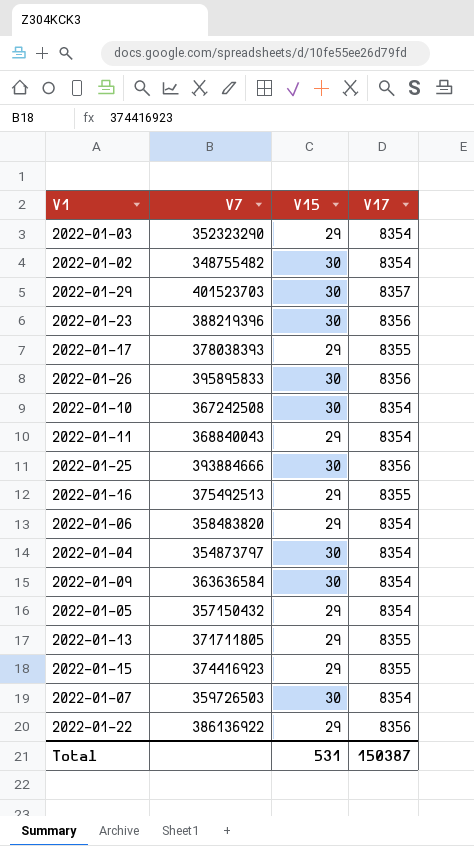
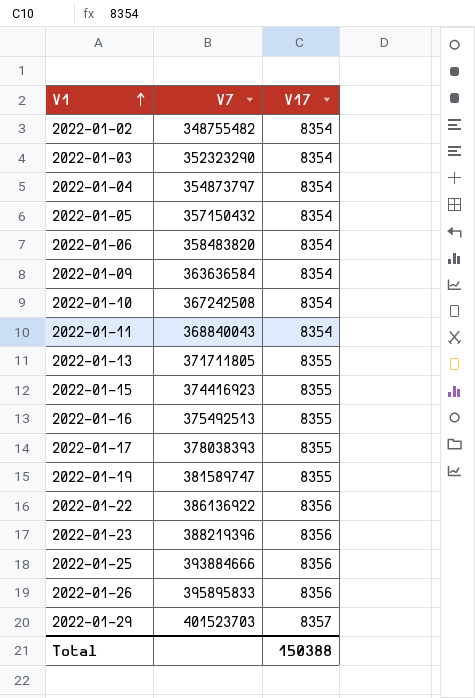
row order: none -> V1 ascending
column V15 | position: 3 -> none
row 2022-01-07: 359726503 | 30 | 8354 -> none
row 2022-01-19: none -> 381589747 | 8355
Total | V17: 150387 -> 150388

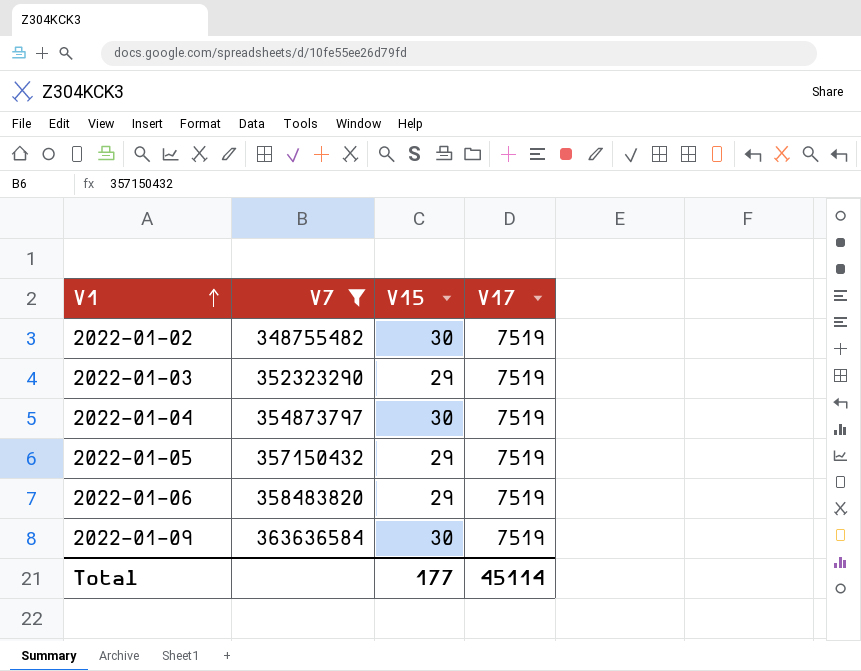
filter: none -> V7 <= 363636584
column V15 | position: none -> 3
2022-01-02 | V17: 8354 -> 7519
2022-01-03 | V17: 8354 -> 7519
2022-01-04 | V17: 8354 -> 7519
2022-01-05 | V17: 8354 -> 7519
2022-01-06 | V17: 8354 -> 7519
2022-01-09 | V17: 8354 -> 7519
Total | V17: 150388 -> 45114

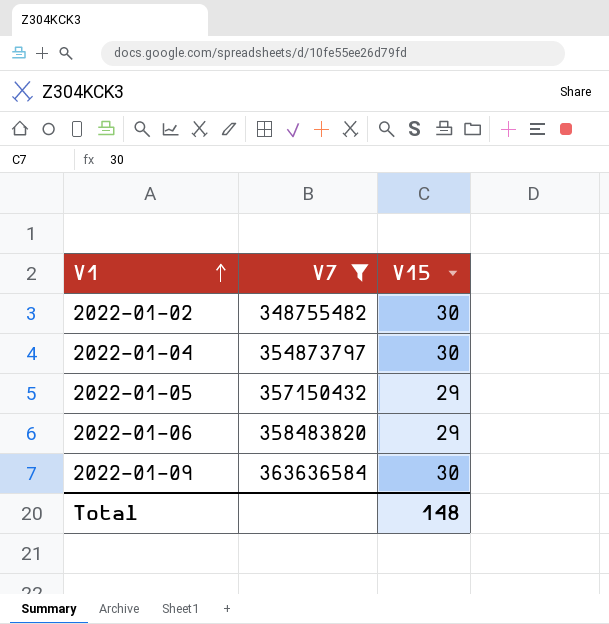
column V17 | position: 4 -> none
row 2022-01-03: 352323290 | 29 | 7519 -> none
Total | V15: 177 -> 148

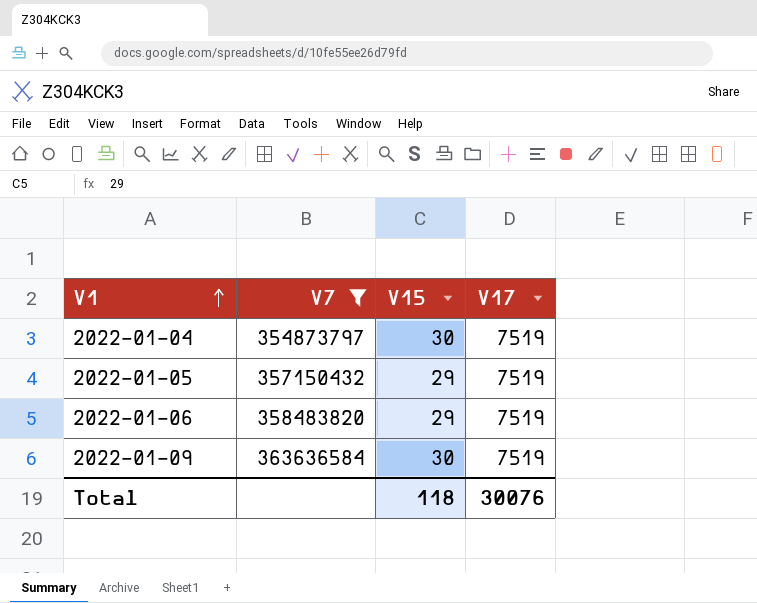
column V17 | position: none -> 4
row 2022-01-02: 348755482 | 30 -> none
Total | V15: 148 -> 118

